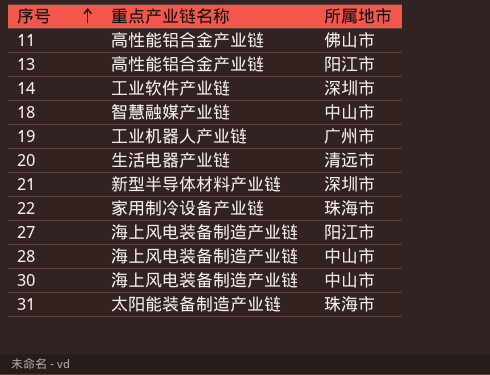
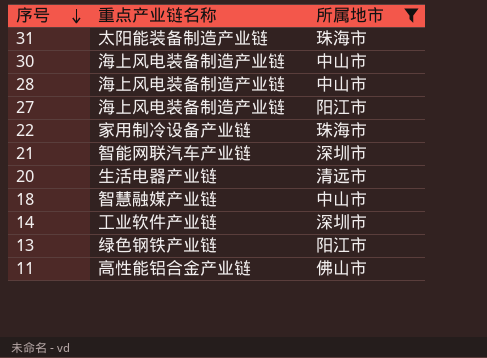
filter: none -> 所属地市 != 广州市
row order: 序号 ascending -> 序号 descending
21 | 重点产业链名称: 新型半导体材料产业链 -> 智能网联汽车产业链
13 | 重点产业链名称: 高性能铝合金产业链 -> 绿色钢铁产业链

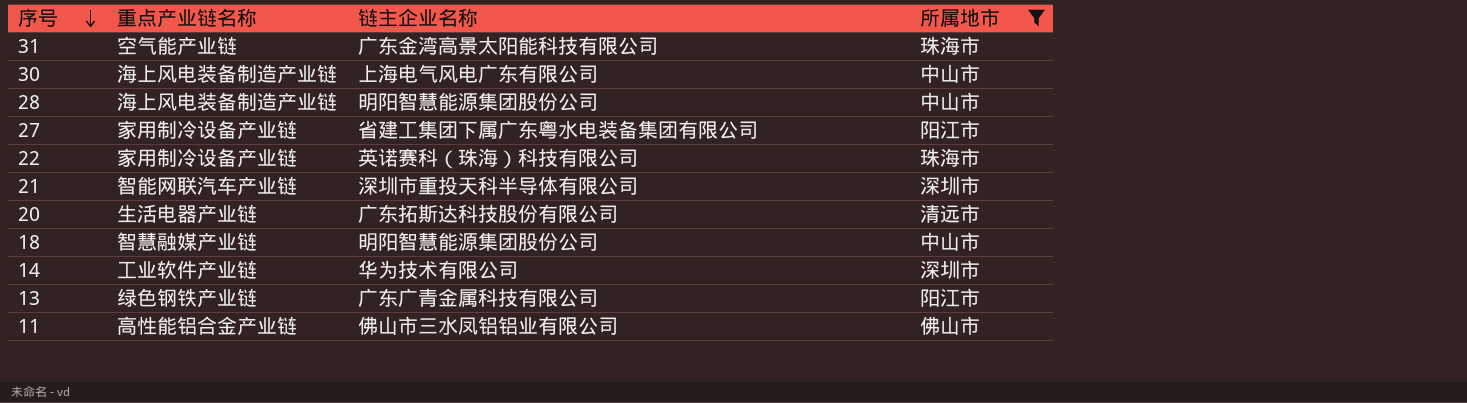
column 链主企业名称 | position: none -> 3
31 | 重点产业链名称: 太阳能装备制造产业链 -> 空气能产业链
27 | 重点产业链名称: 海上风电装备制造产业链 -> 家用制冷设备产业链

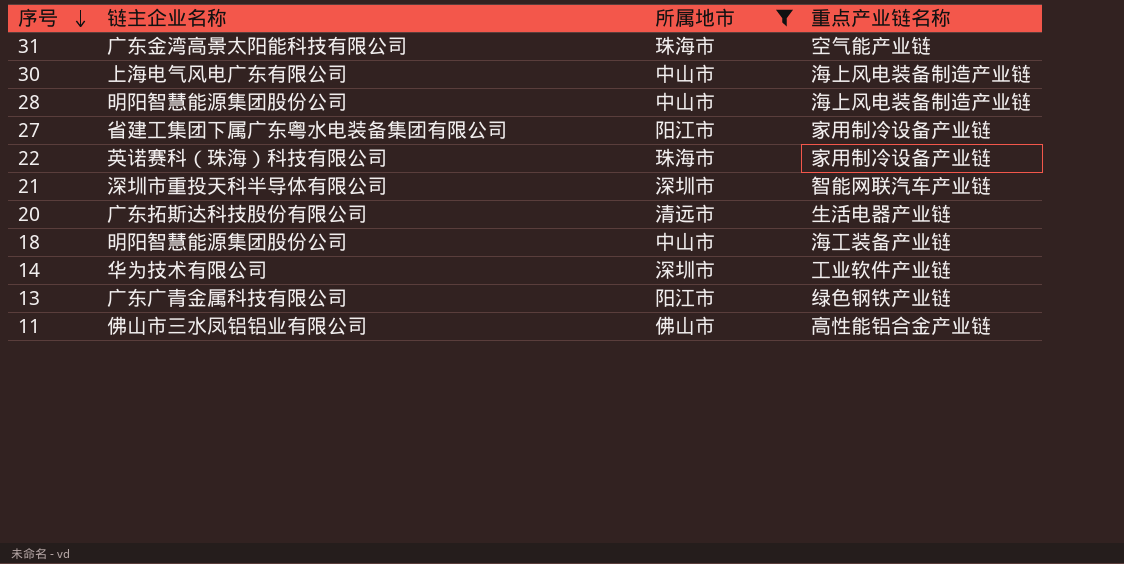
column 重点产业链名称 | position: 2 -> 4
18 | 重点产业链名称: 智慧融媒产业链 -> 海工装备产业链

